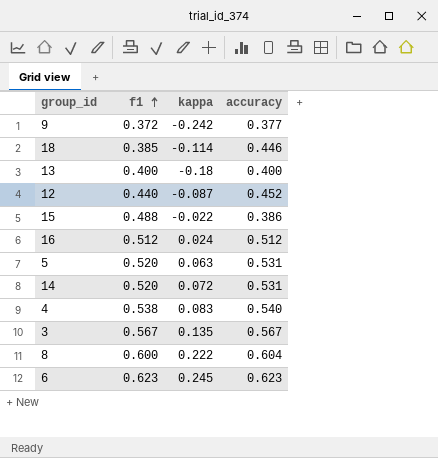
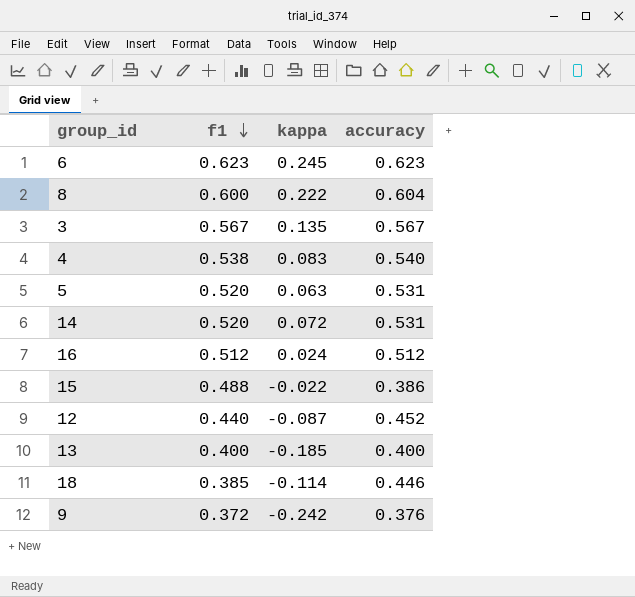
row order: f1 ascending -> f1 descending
13 | kappa: -0.18 -> -0.185
9 | accuracy: 0.377 -> 0.376

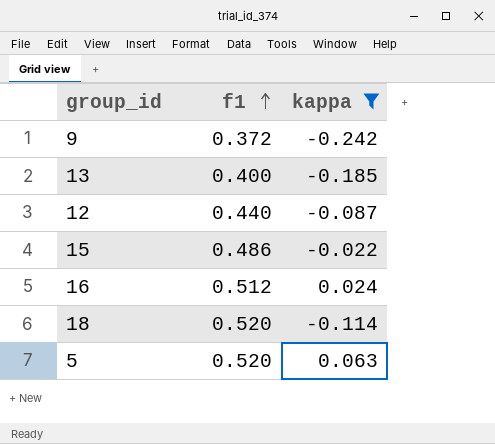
filter: none -> kappa <= 0.063
row order: f1 descending -> f1 ascending
column accuracy | position: 4 -> none
15 | f1: 0.488 -> 0.486
18 | f1: 0.385 -> 0.520

